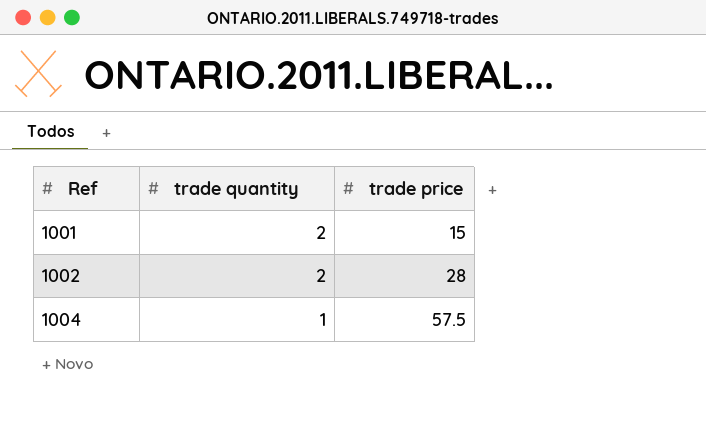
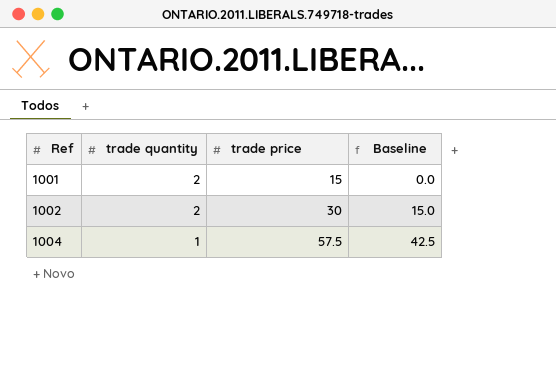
column Baseline | formula: none -> [trade price] - 15
1002 | trade price: 28 -> 30

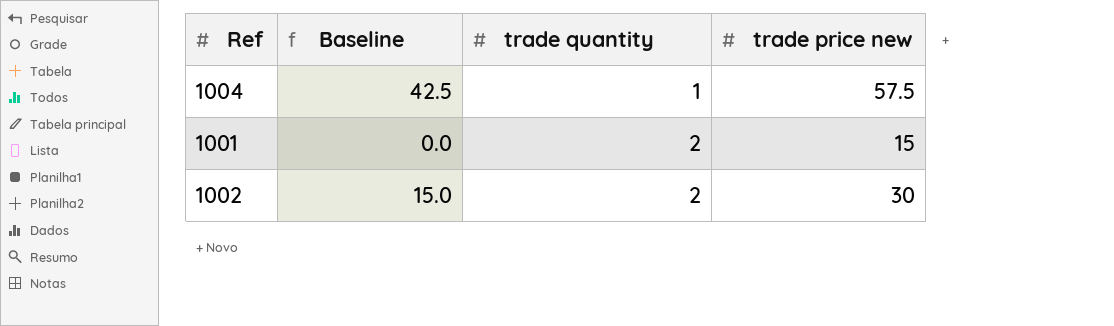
row order: Ref ascending -> trade quantity ascending
column Baseline | position: 4 -> 2
column name: trade price -> trade price new

